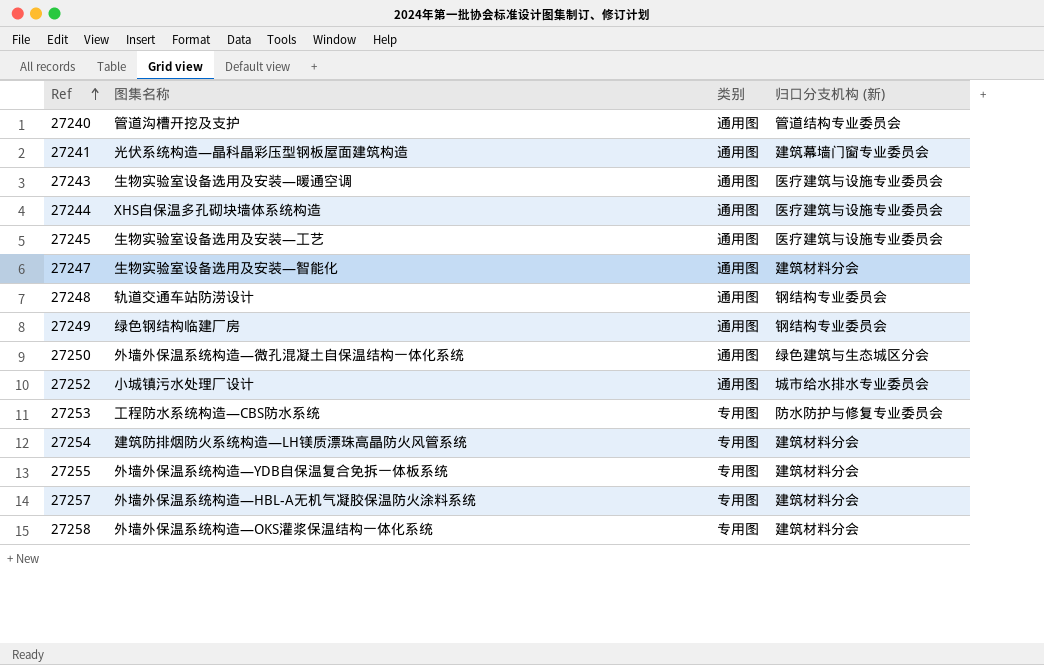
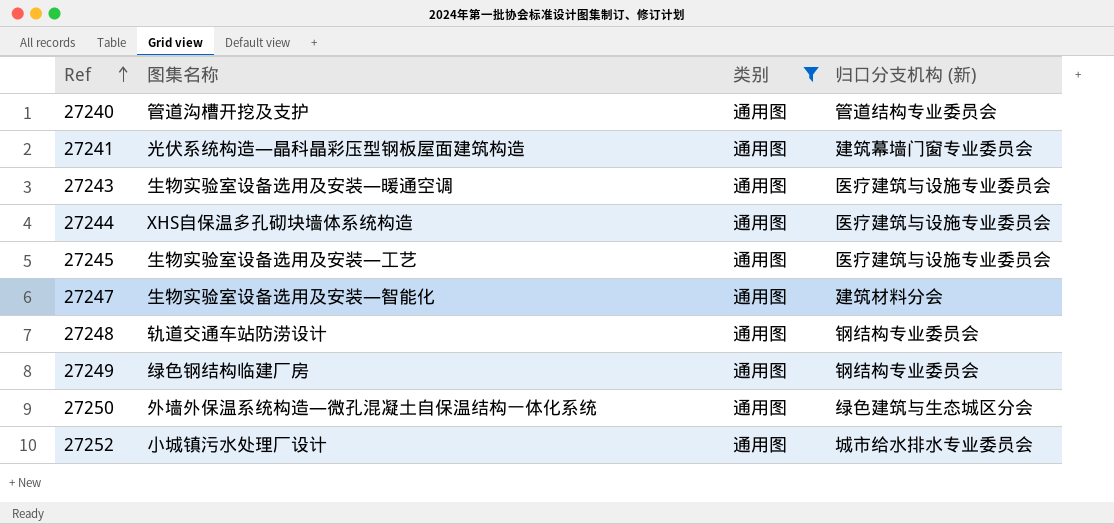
filter: none -> 类别 = 通用图

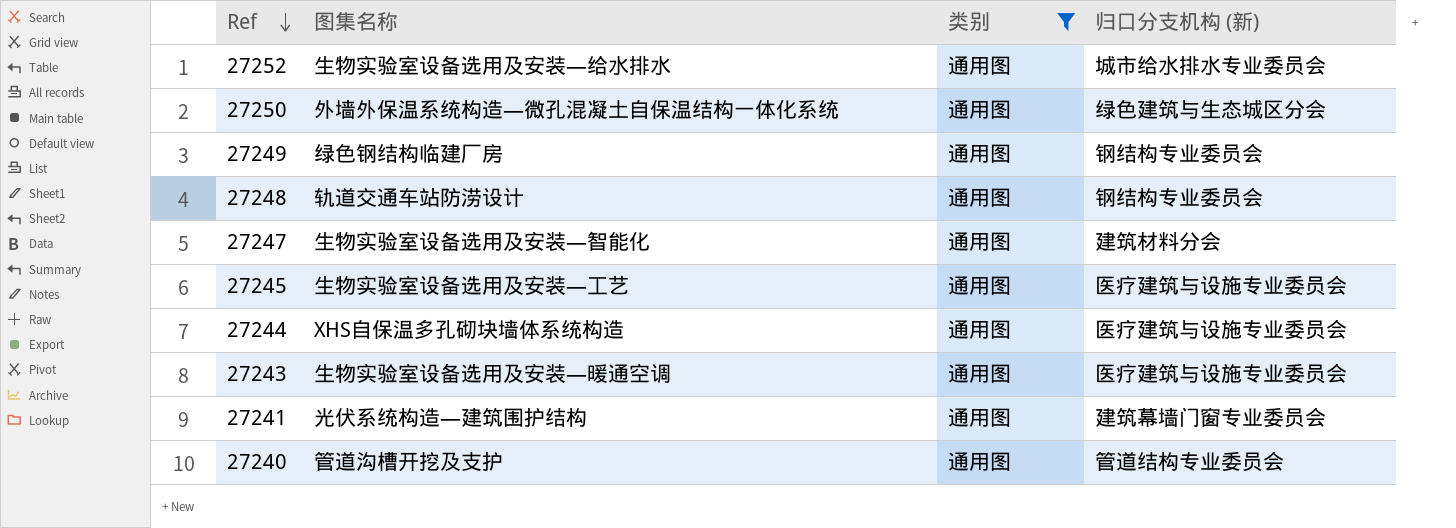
row order: Ref ascending -> Ref descending
27252 | 图集名称: 小城镇污水处理厂设计 -> 生物实验室设备选用及安装—给水排水
27241 | 图集名称: 光伏系统构造—晶科晶彩压型钢板屋面建筑构造 -> 光伏系统构造—建筑围护结构

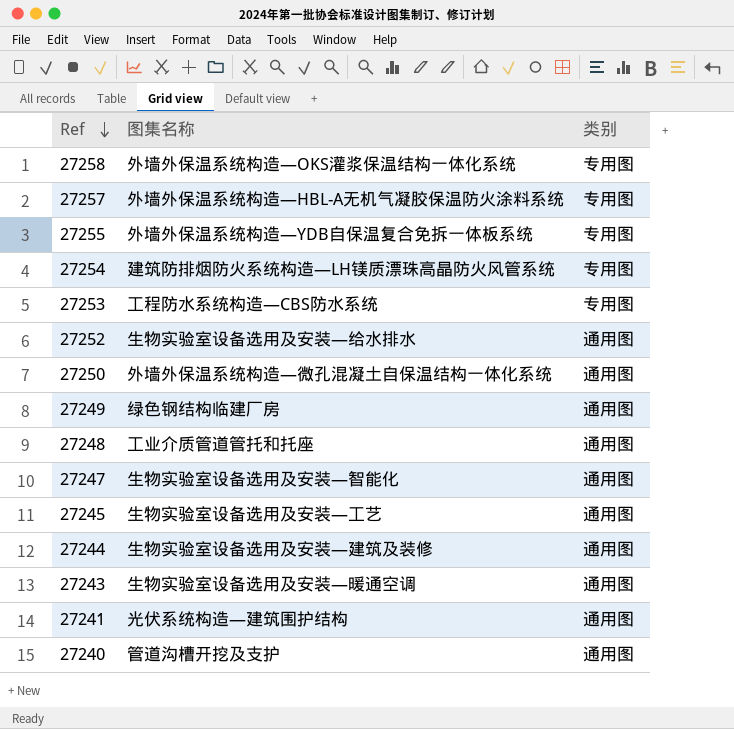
filter: 类别 = 通用图 -> none
column 归口分支机构 (新) | position: 4 -> none
27248 | 图集名称: 轨道交通车站防涝设计 -> 工业介质管道管托和托座
27244 | 图集名称: XHS自保温多孔砌块墙体系统构造 -> 生物实验室设备选用及安装—建筑及装修

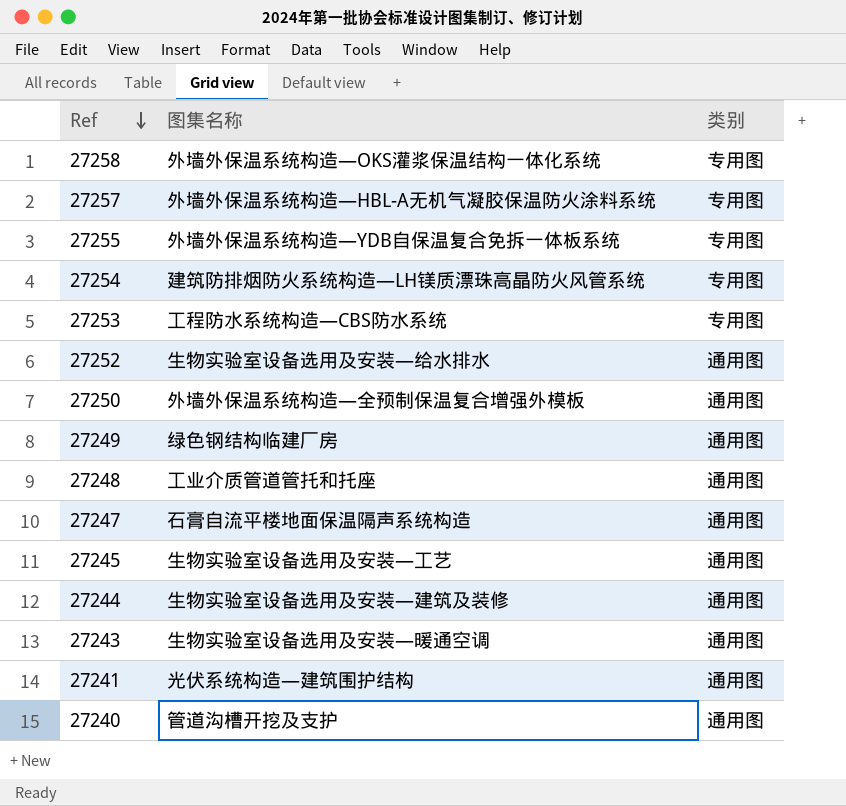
27250 | 图集名称: 外墙外保温系统构造—微孔混凝土自保温结构一体化系统 -> 外墙外保温系统构造—全预制保温复合增强外模板
27247 | 图集名称: 生物实验室设备选用及安装—智能化 -> 石膏自流平楼地面保温隔声系统构造

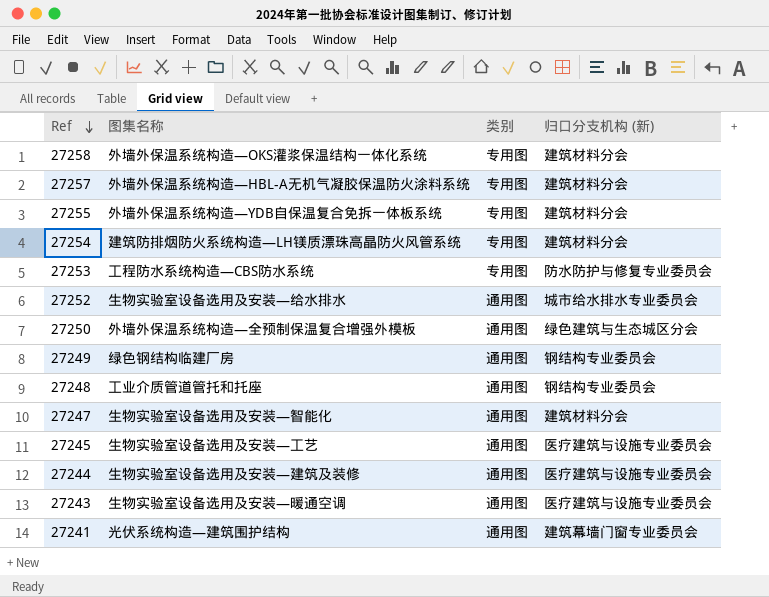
column 归口分支机构 (新) | position: none -> 4
row 27240: 管道沟槽开挖及支护 | 通用图 -> none
27247 | 图集名称: 石膏自流平楼地面保温隔声系统构造 -> 生物实验室设备选用及安装—智能化

